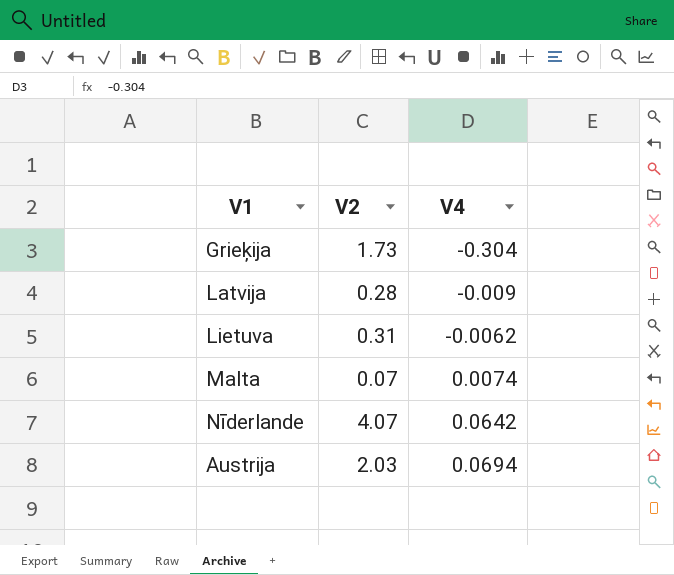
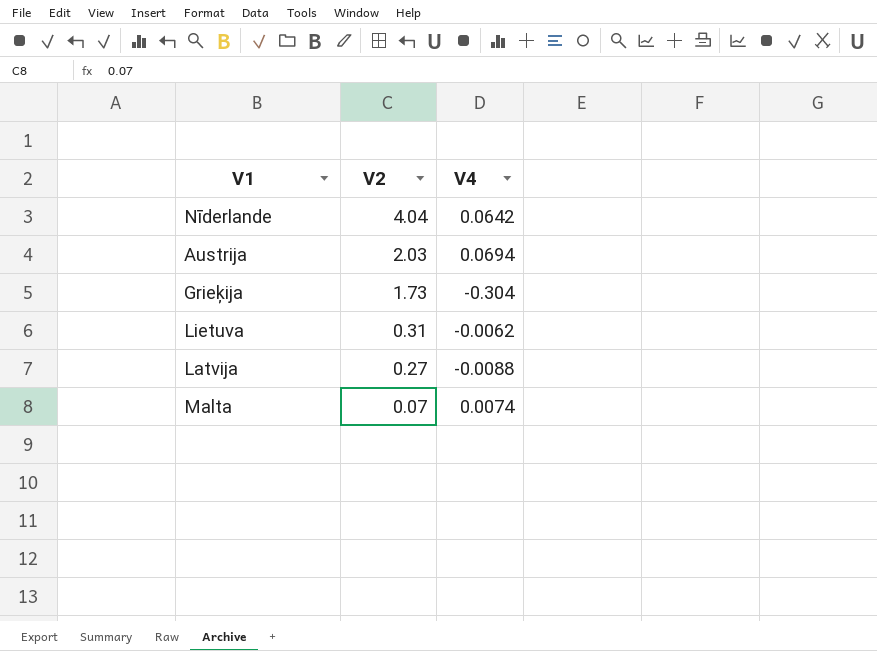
row order: V4 ascending -> V2 descending
Nīderlande | V2: 4.07 -> 4.04
Latvija | V2: 0.28 -> 0.27
Latvija | V4: -0.009 -> -0.0088

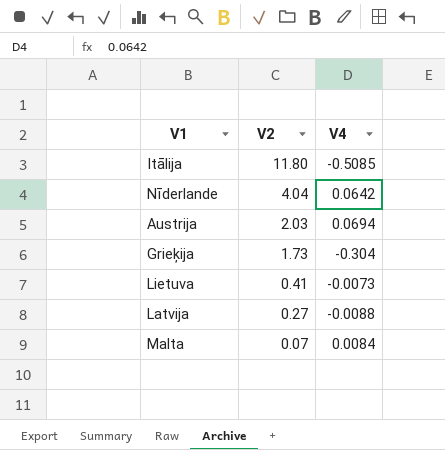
row Itālija: none -> 11.80 | -0.5085
Lietuva | V2: 0.31 -> 0.41
Lietuva | V4: -0.0062 -> -0.0073
Malta | V4: 0.0074 -> 0.0084

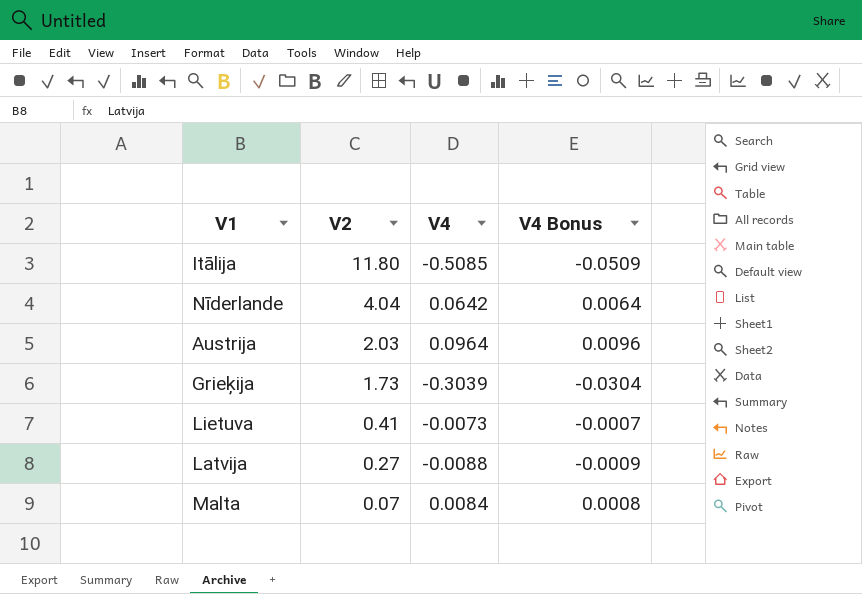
column V4 Bonus | formula: none -> [V4] * 0.1
Austrija | V4: 0.0694 -> 0.0964
Grieķija | V4: -0.304 -> -0.3039

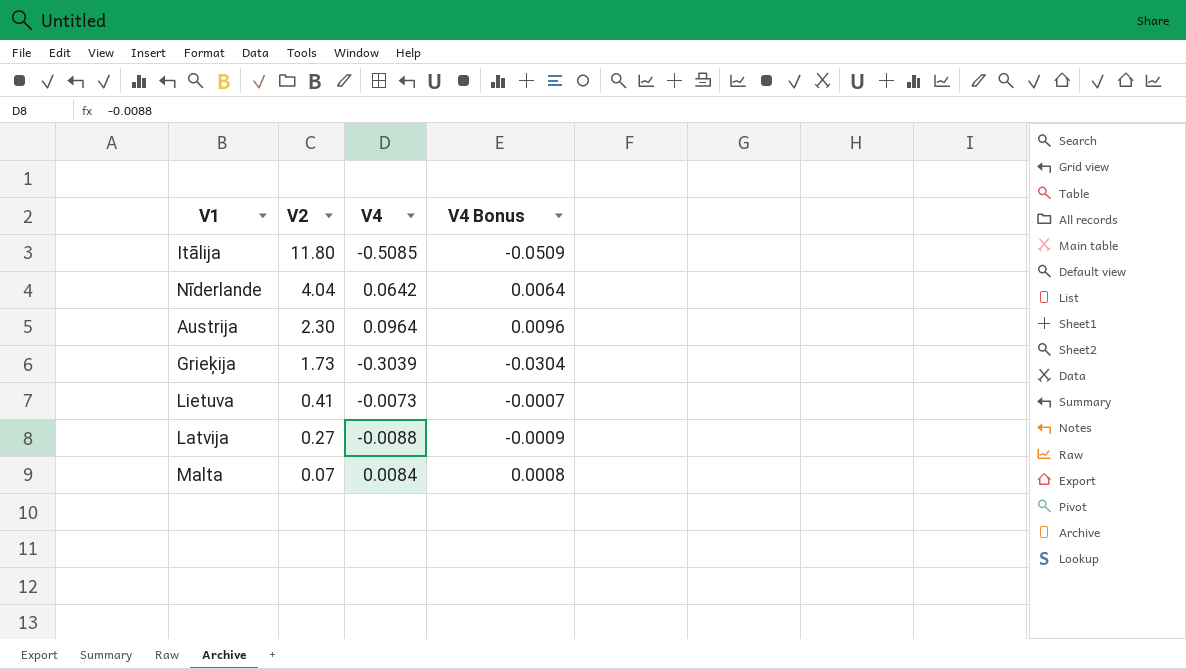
Austrija | V2: 2.03 -> 2.30

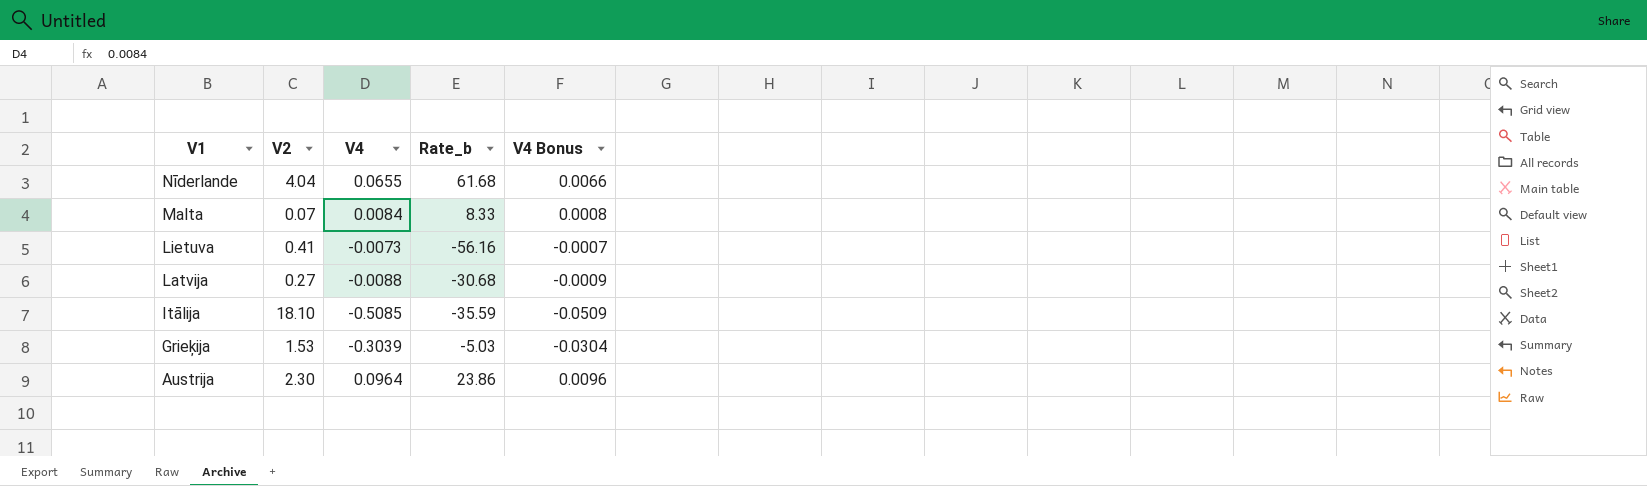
row order: V2 descending -> V1 descending
column Rate_b | formula: none -> [V2] / [V4]
Nīderlande | V4: 0.0642 -> 0.0655
Nīderlande | V4 Bonus: 0.0064 -> 0.0066
Itālija | V2: 11.80 -> 18.10
Grieķija | V2: 1.73 -> 1.53

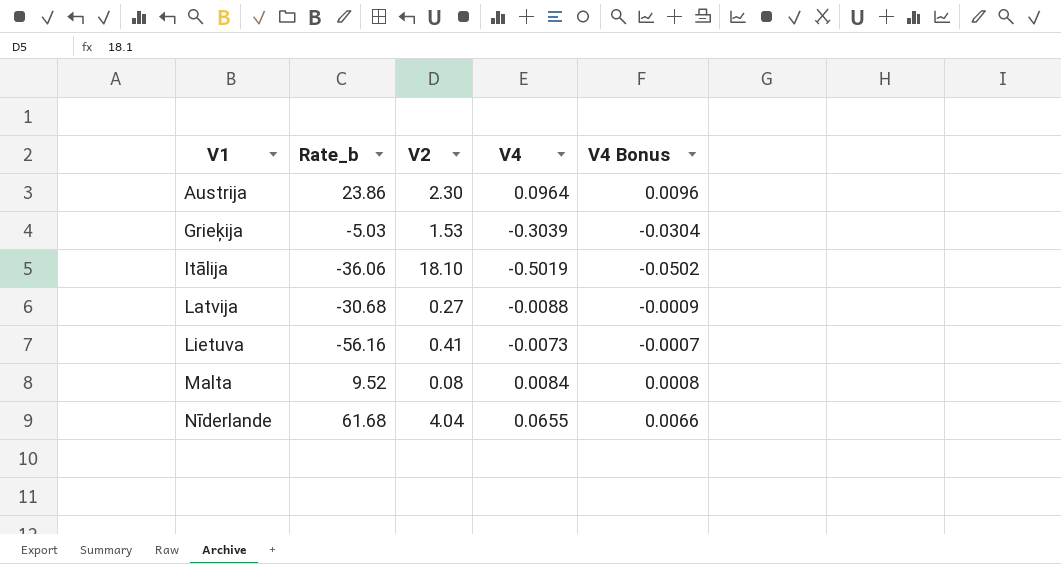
row order: V1 descending -> V1 ascending
column Rate_b | position: 4 -> 2
Itālija | Rate_b: -35.59 -> -36.06
Itālija | V4: -0.5085 -> -0.5019
Itālija | V4 Bonus: -0.0509 -> -0.0502
Malta | Rate_b: 8.33 -> 9.52
Malta | V2: 0.07 -> 0.08

